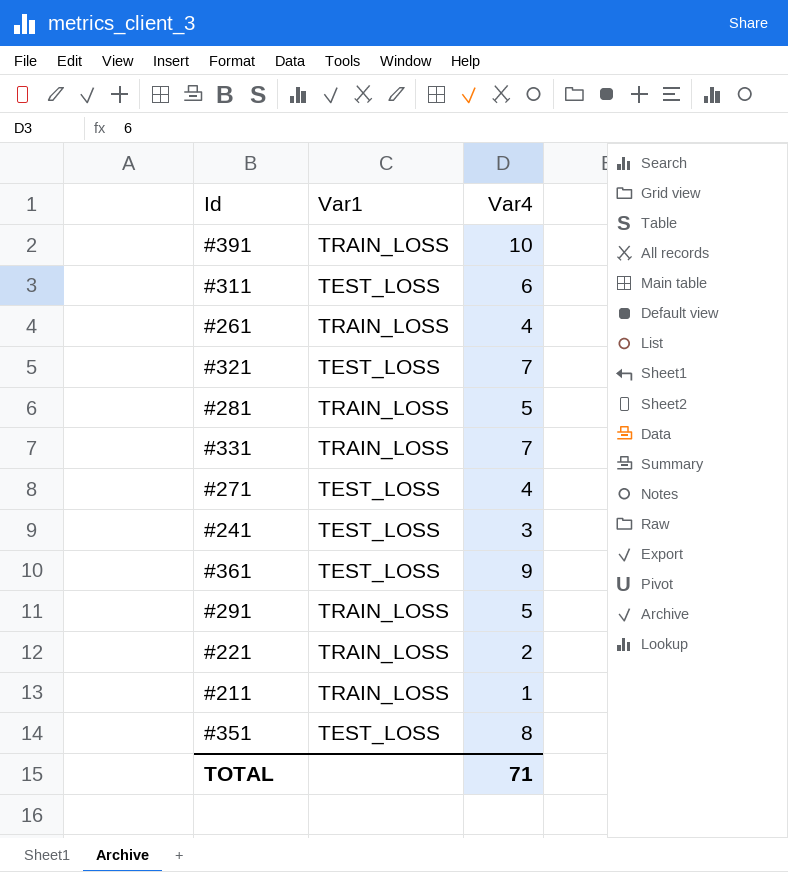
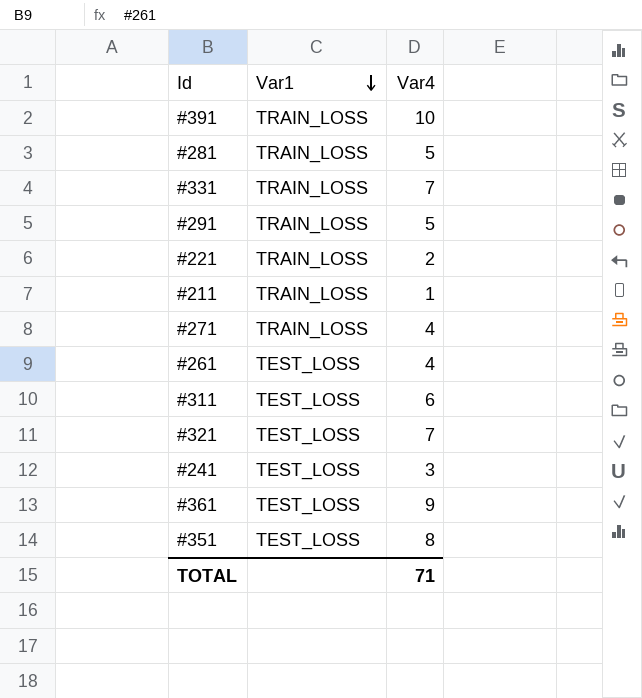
row order: none -> Var1 descending
#271 | Var1: TEST_LOSS -> TRAIN_LOSS
#261 | Var1: TRAIN_LOSS -> TEST_LOSS

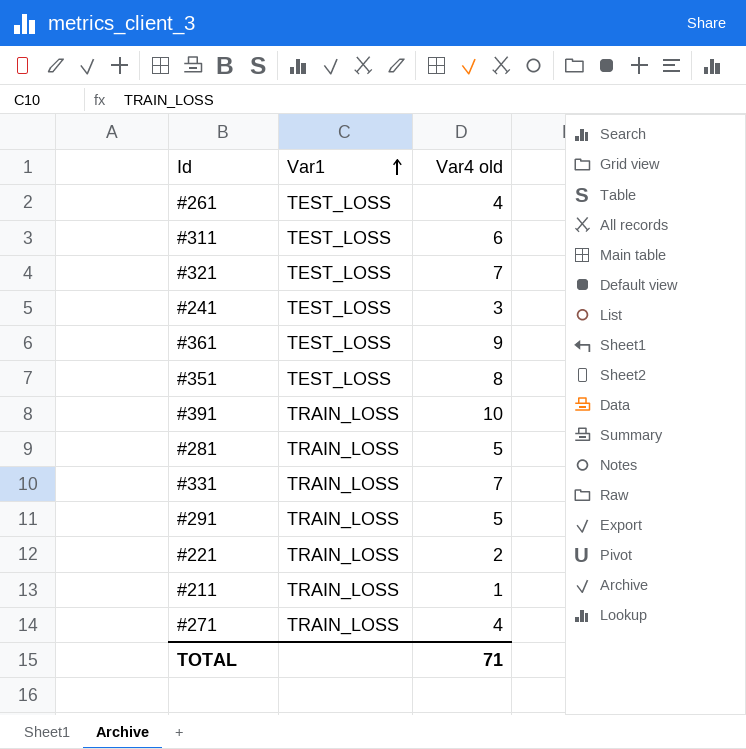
row order: Var1 descending -> Var1 ascending
column name: Var4 -> Var4 old

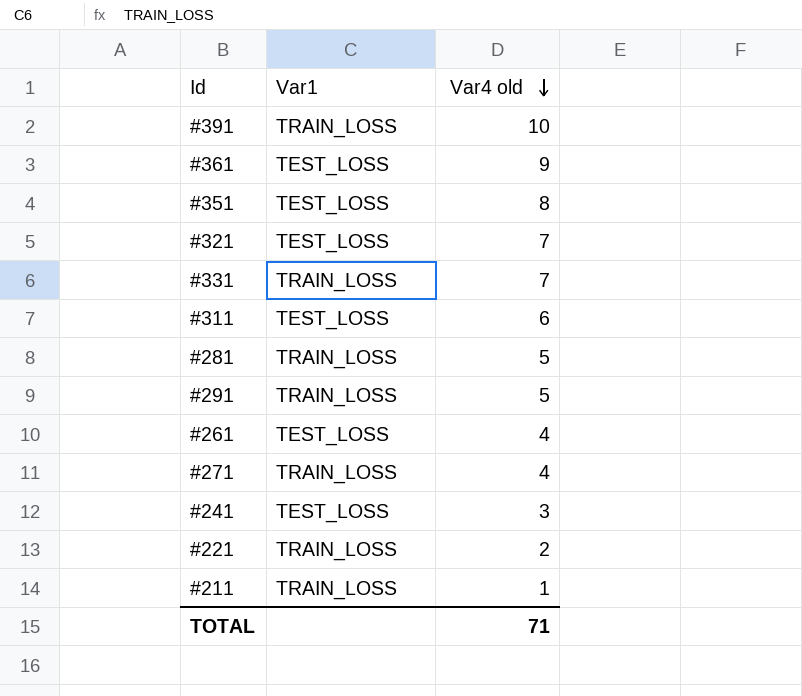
row order: Var1 ascending -> Var4 old descending

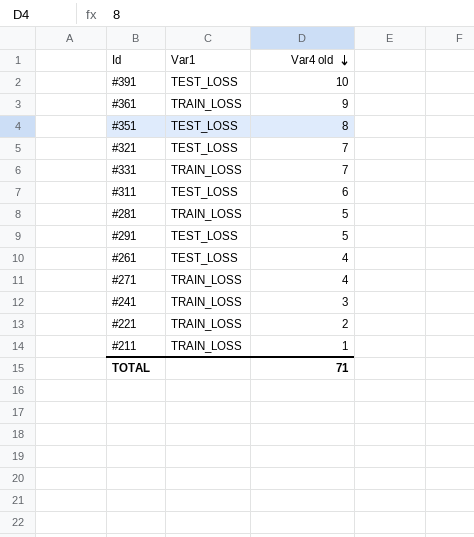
#391 | Var1: TRAIN_LOSS -> TEST_LOSS
#361 | Var1: TEST_LOSS -> TRAIN_LOSS
#291 | Var1: TRAIN_LOSS -> TEST_LOSS
#241 | Var1: TEST_LOSS -> TRAIN_LOSS

